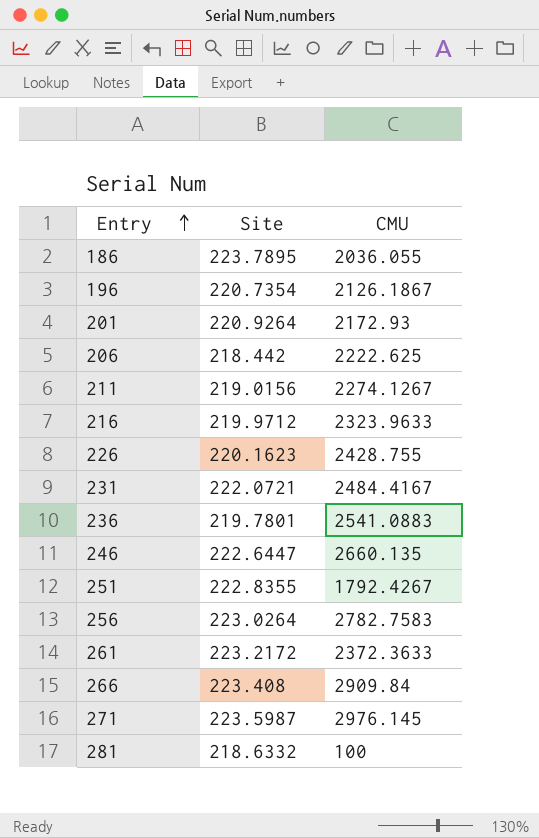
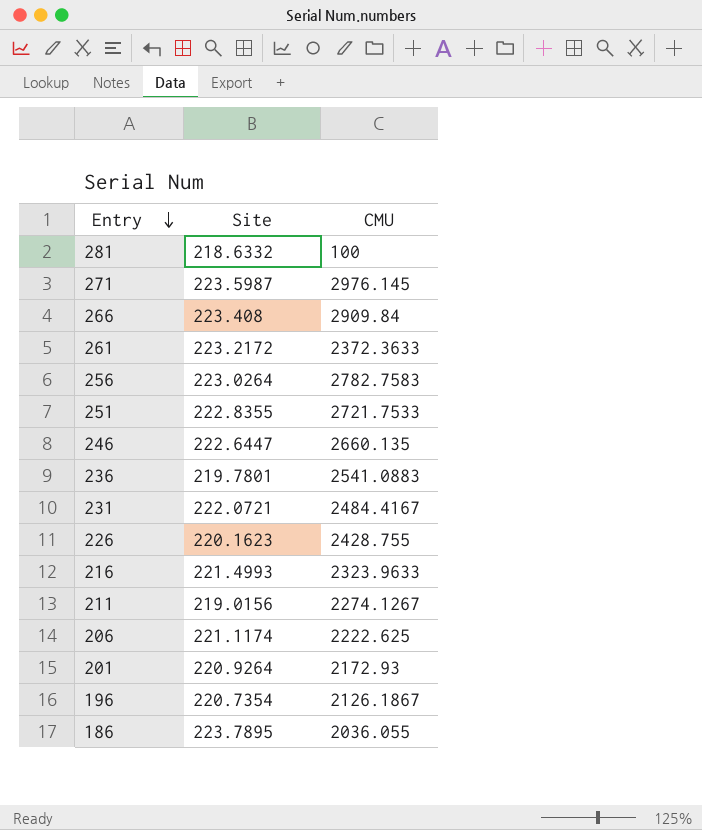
row order: Entry ascending -> Entry descending
251 | CMU: 1792.4267 -> 2721.7533
216 | Site: 219.9712 -> 221.4993
206 | Site: 218.442 -> 221.1174

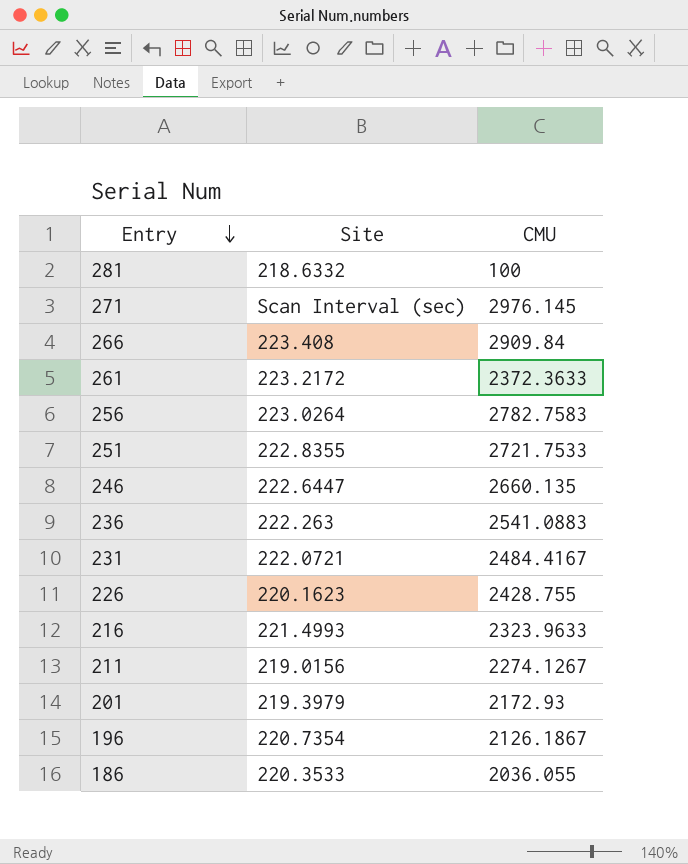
row 206: 221.1174 | 2222.625 -> none
271 | Site: 223.5987 -> Scan Interval (sec)
236 | Site: 219.7801 -> 222.263
201 | Site: 220.9264 -> 219.3979
186 | Site: 223.7895 -> 220.3533

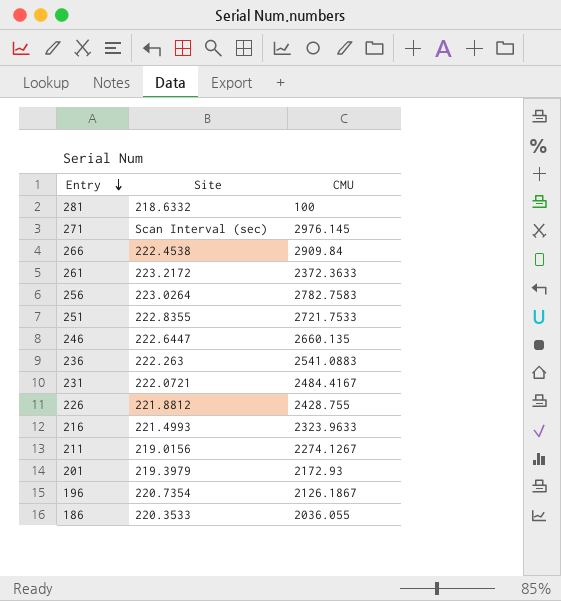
266 | Site: 223.408 -> 222.4538
226 | Site: 220.1623 -> 221.8812

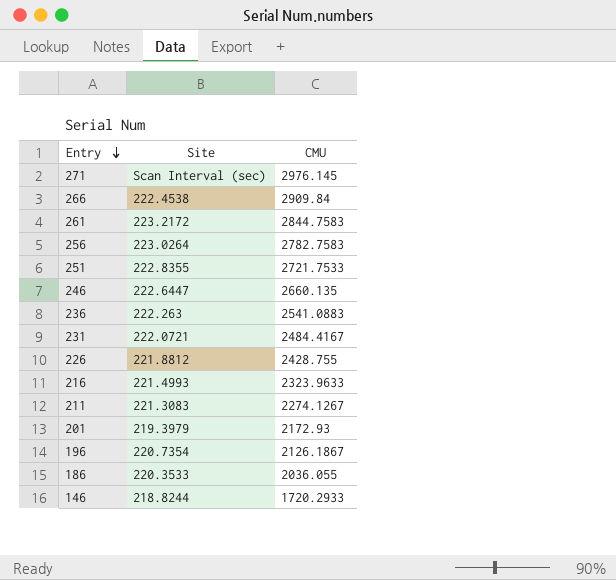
row 281: 218.6332 | 100 -> none
261 | CMU: 2372.3633 -> 2844.7583
211 | Site: 219.0156 -> 221.3083
row 146: none -> 218.8244 | 1720.2933

